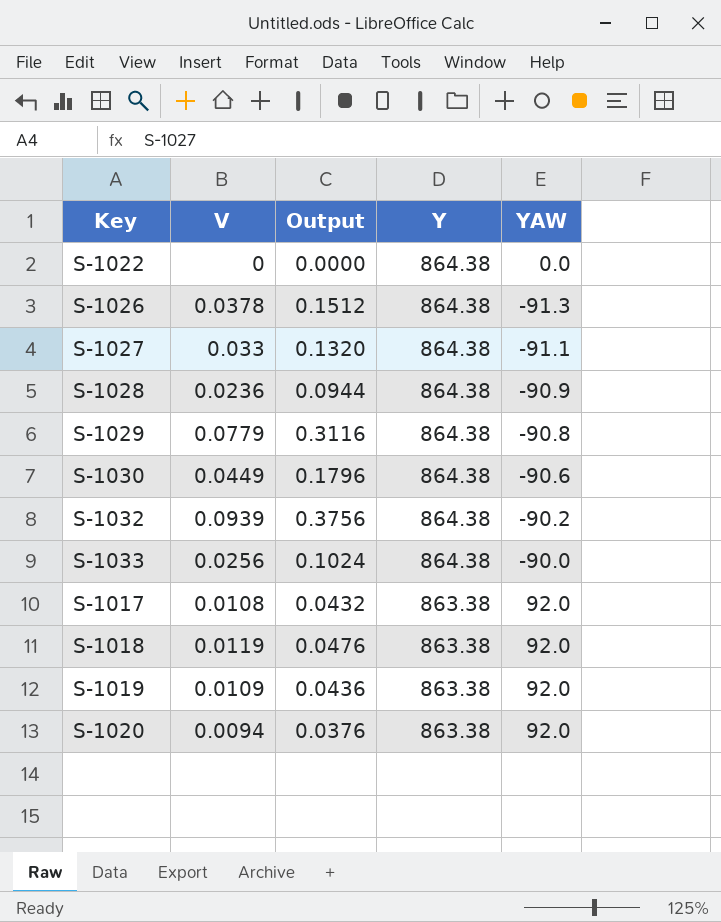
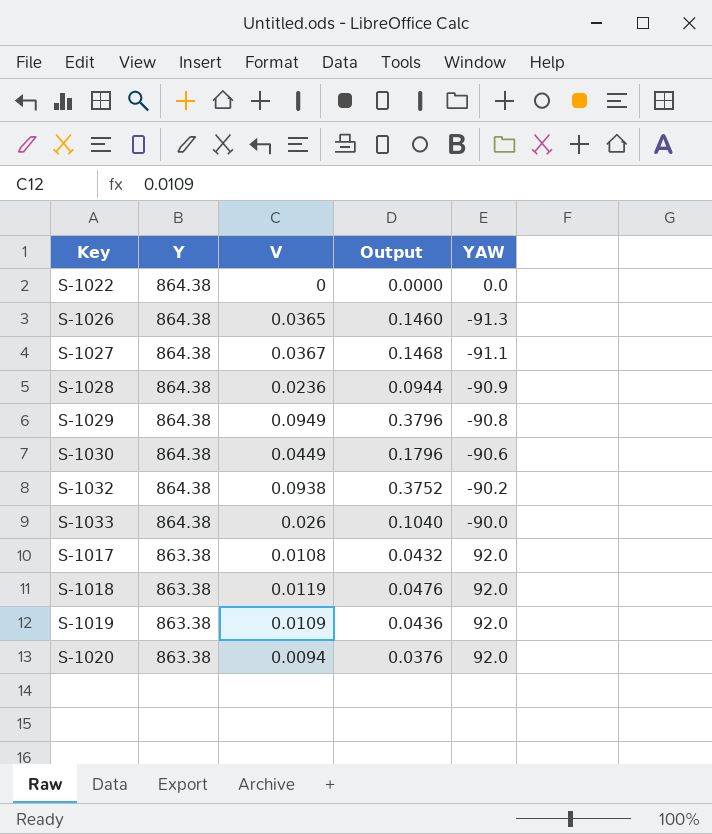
column Y | position: 4 -> 2
S-1026 | V: 0.0378 -> 0.0365
S-1026 | Output: 0.1512 -> 0.1460
S-1027 | V: 0.033 -> 0.0367
S-1027 | Output: 0.1320 -> 0.1468
S-1029 | V: 0.0779 -> 0.0949
S-1029 | Output: 0.3116 -> 0.3796
S-1032 | V: 0.0939 -> 0.0938
S-1032 | Output: 0.3756 -> 0.3752
S-1033 | V: 0.0256 -> 0.026
S-1033 | Output: 0.1024 -> 0.1040

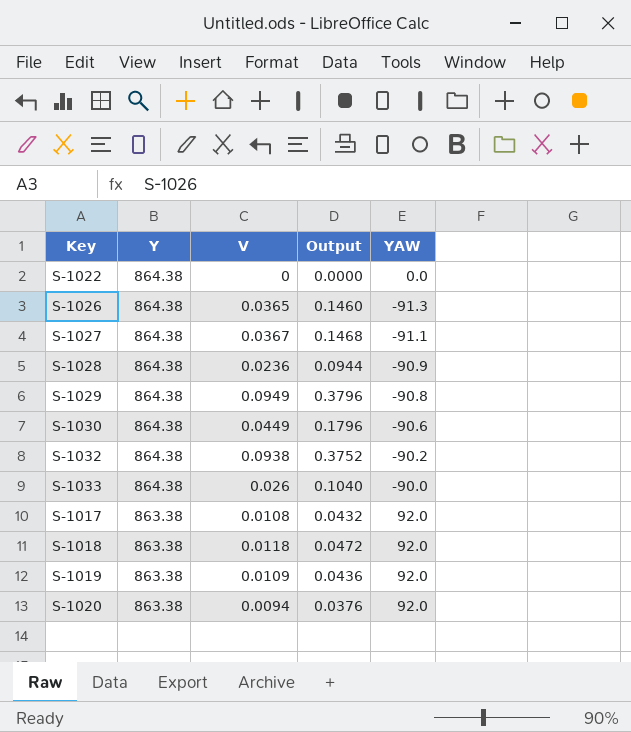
S-1018 | V: 0.0119 -> 0.0118
S-1018 | Output: 0.0476 -> 0.0472

